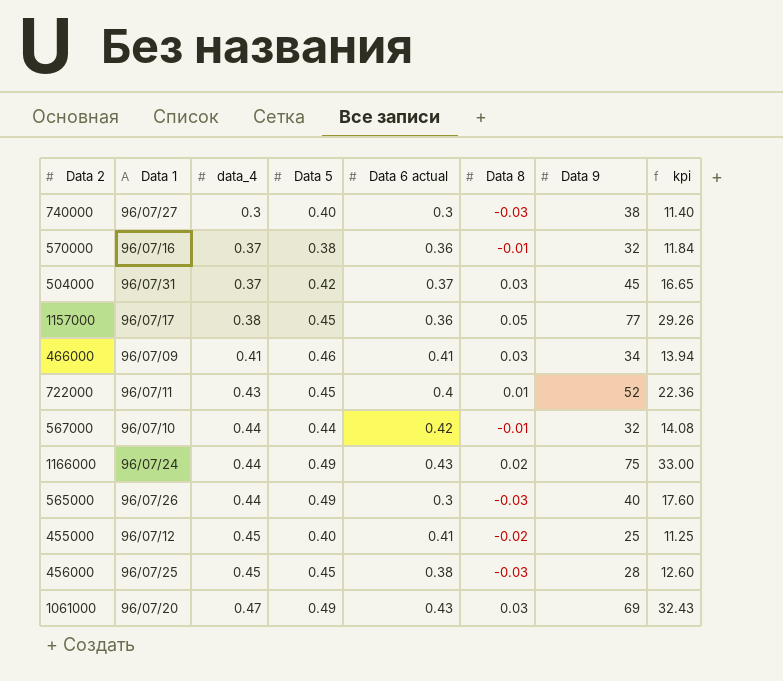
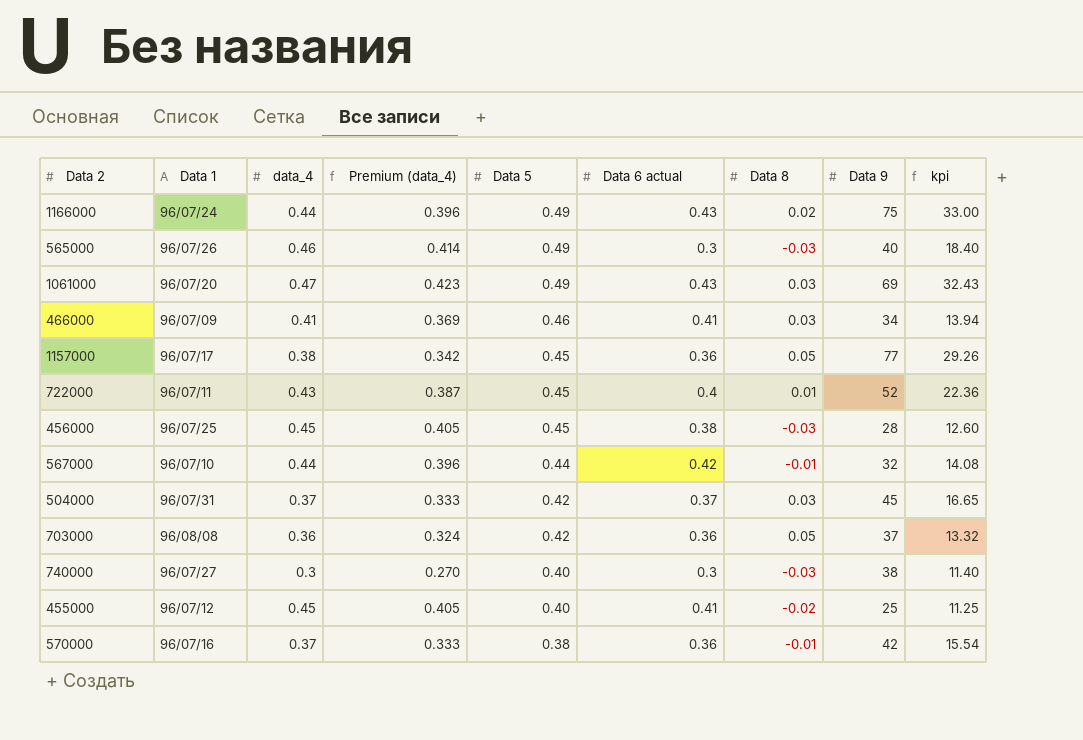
row order: data_4 ascending -> Data 5 descending
column Premium (data_4) | formula: none -> [data_4] * 0.9
565000 | data_4: 0.44 -> 0.46
565000 | kpi: 17.60 -> 18.40
row 703000: none -> 96/08/08 | 0.36 | 0.324 | 0.42 | 0.36 | 0.05 | 37 | 13.32
570000 | Data 9: 32 -> 42
570000 | kpi: 11.84 -> 15.54

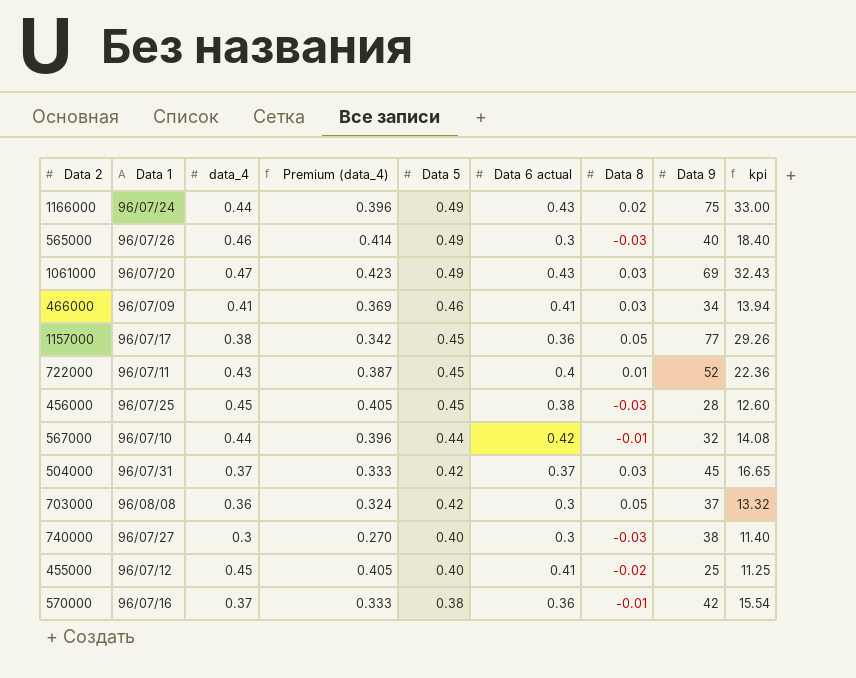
703000 | Data 6 actual: 0.36 -> 0.3

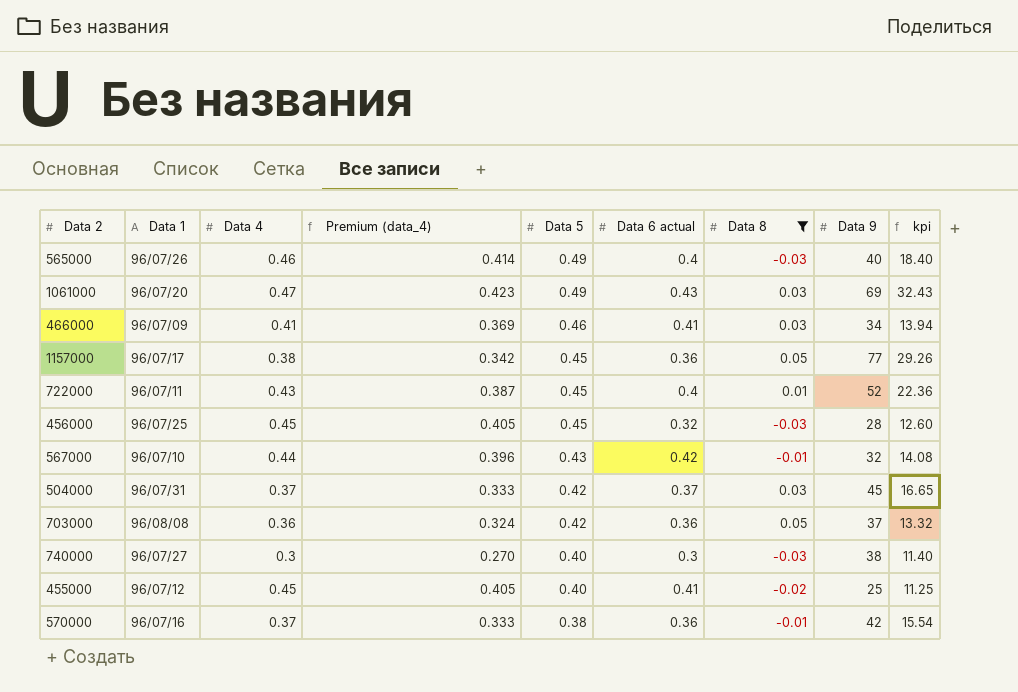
filter: none -> Data 8 != 0.02
column name: data_4 -> Data 4
565000 | Data 6 actual: 0.3 -> 0.4
456000 | Data 6 actual: 0.38 -> 0.32
567000 | Data 5: 0.44 -> 0.43
703000 | Data 6 actual: 0.3 -> 0.36

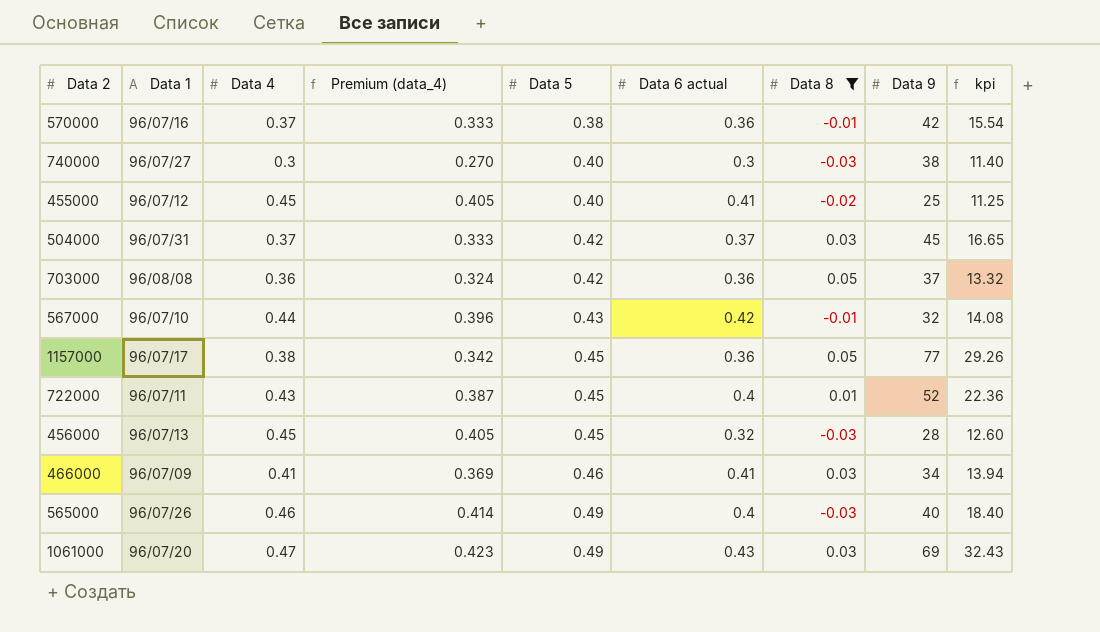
row order: Data 5 descending -> Data 5 ascending
456000 | Data 1: 96/07/25 -> 96/07/13

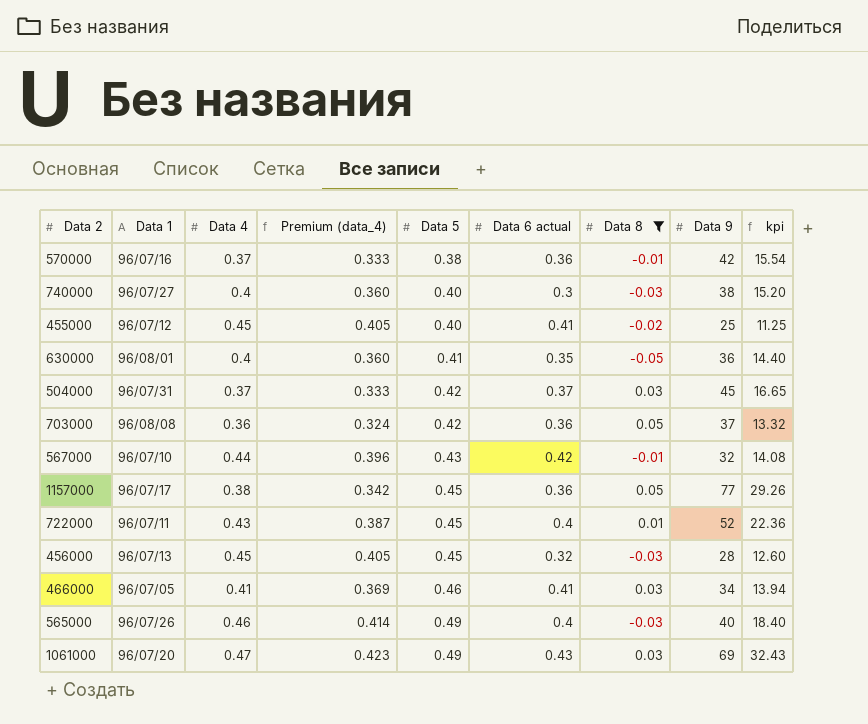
740000 | Data 4: 0.3 -> 0.4
740000 | Premium (data_4): 0.270 -> 0.360
740000 | kpi: 11.40 -> 15.20
row 630000: none -> 96/08/01 | 0.4 | 0.360 | 0.41 | 0.35 | -0.05 | 36 | 14.40
466000 | Data 1: 96/07/09 -> 96/07/05

